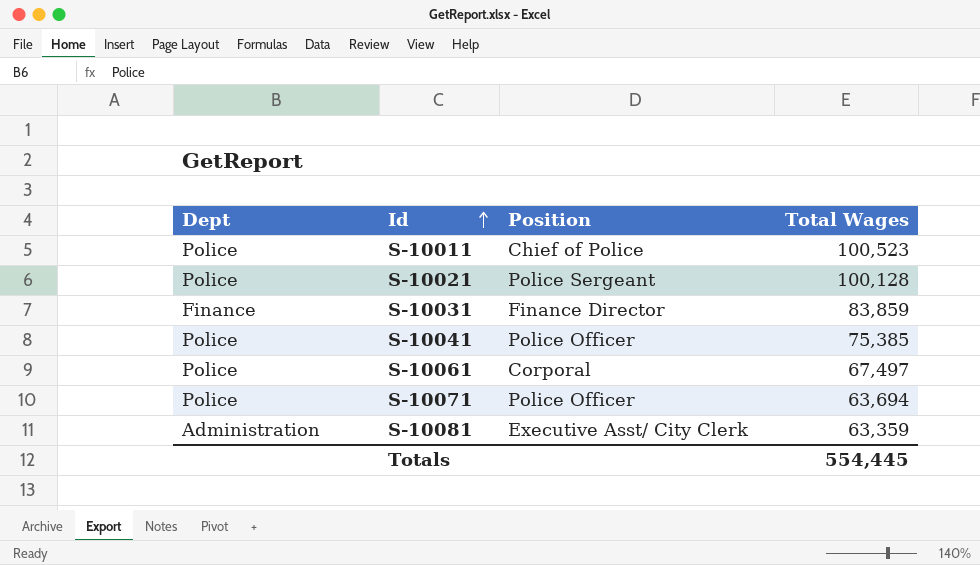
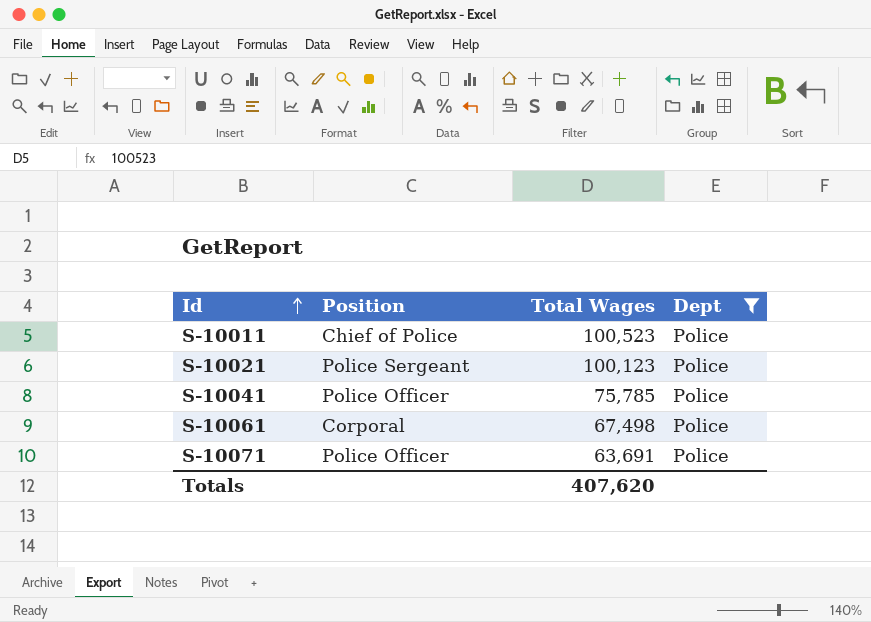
filter: none -> Dept = Police
column Dept | position: 1 -> 4
S-10021 | Total Wages: 100,128 -> 100,123
S-10041 | Total Wages: 75,385 -> 75,785
S-10061 | Total Wages: 67,497 -> 67,498
S-10071 | Total Wages: 63,694 -> 63,691
Totals | Total Wages: 554,445 -> 407,620

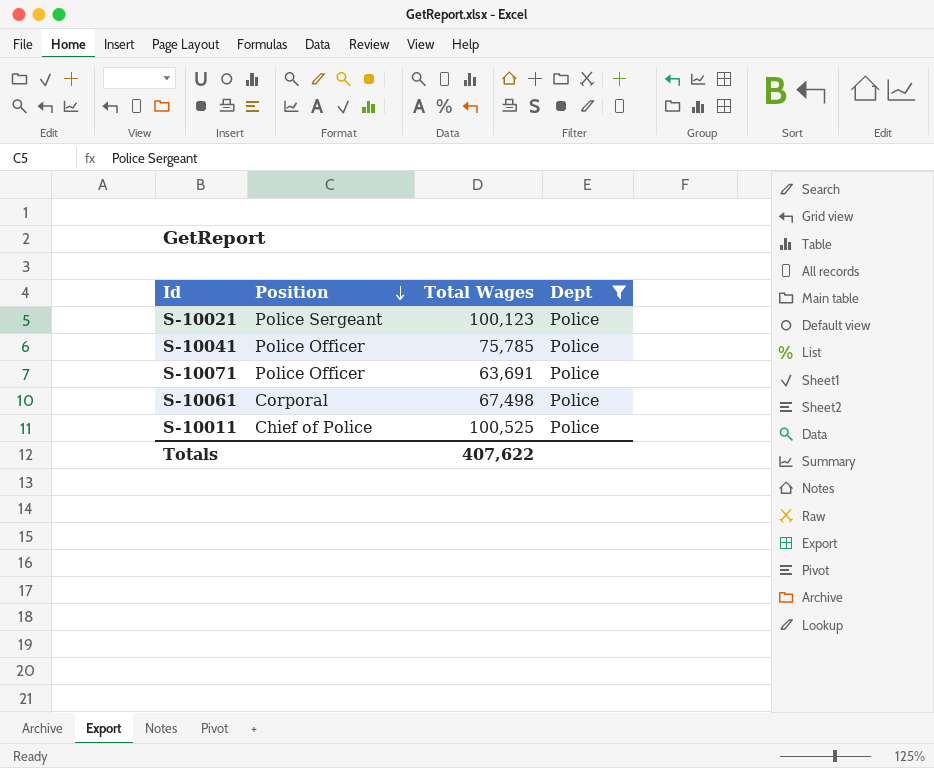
row order: Id ascending -> Position descending
S-10011 | Total Wages: 100,523 -> 100,525
Totals | Total Wages: 407,620 -> 407,622

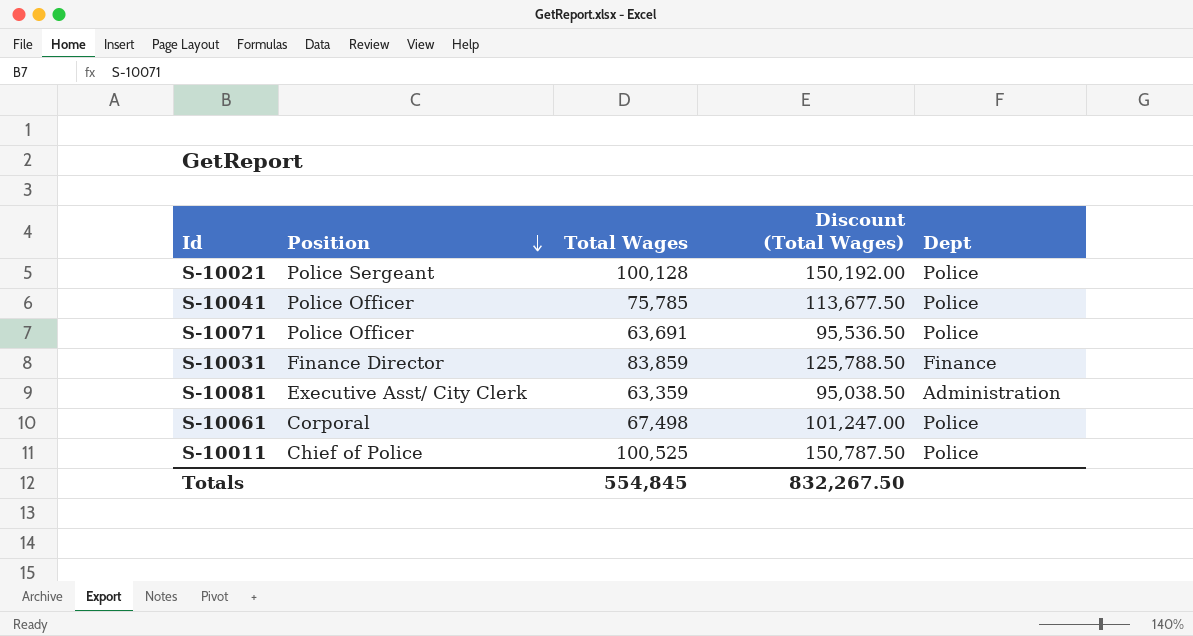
filter: Dept = Police -> none
column Discount (Total Wages) | formula: none -> [Total Wages] * 1.5
S-10021 | Total Wages: 100,123 -> 100,128
Totals | Total Wages: 407,622 -> 554,845

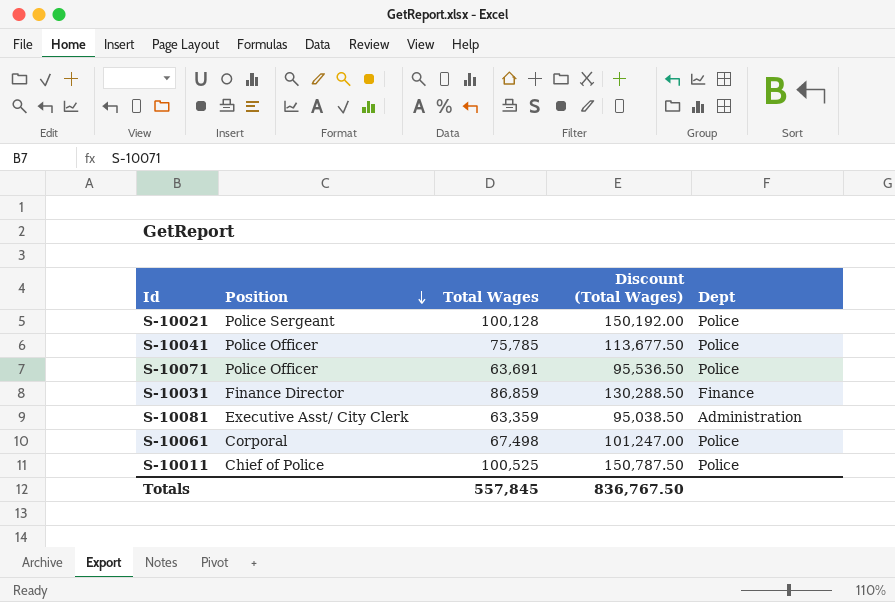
S-10031 | Total Wages: 83,859 -> 86,859
S-10031 | Discount (Total Wages): 125,788.50 -> 130,288.50
Totals | Total Wages: 554,845 -> 557,845
Totals | Discount (Total Wages): 832,267.50 -> 836,767.50

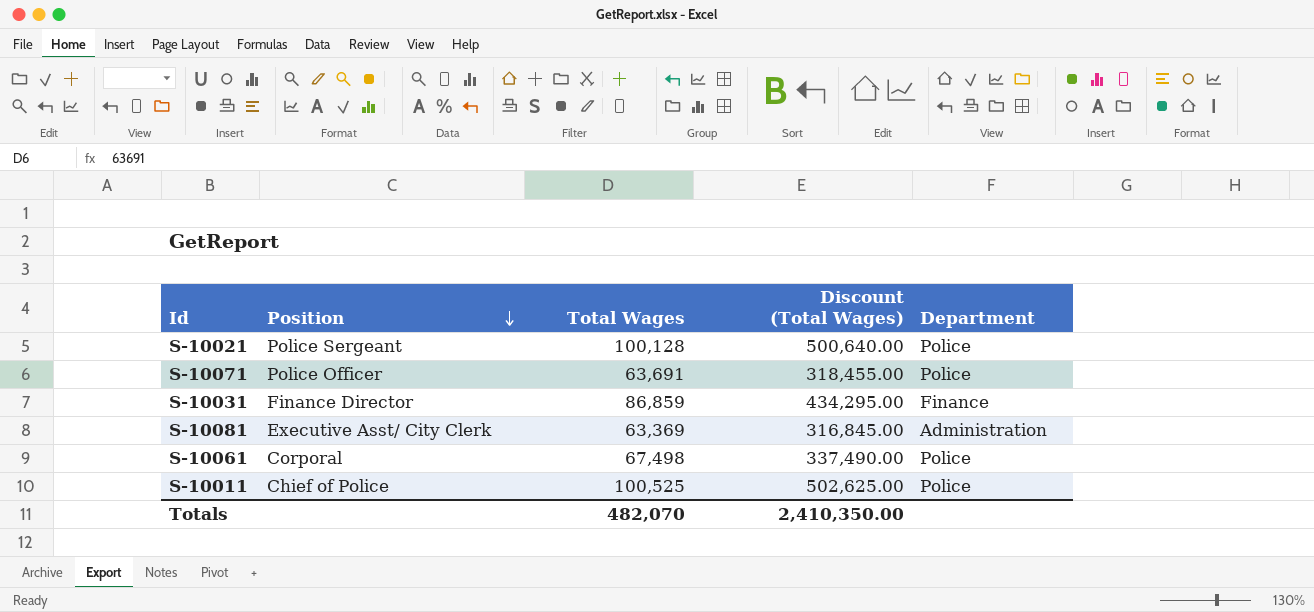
column Discount (Total Wages) | formula: [Total Wages] * 1.5 -> [Total Wages] * 5
column name: Dept -> Department
row S-10041: Police Officer | 75,785 | 113,677.50 | Police -> none
S-10081 | Total Wages: 63,359 -> 63,369
Totals | Total Wages: 557,845 -> 482,070
Totals | Discount (Total Wages): 836,767.50 -> 2,410,350.00

